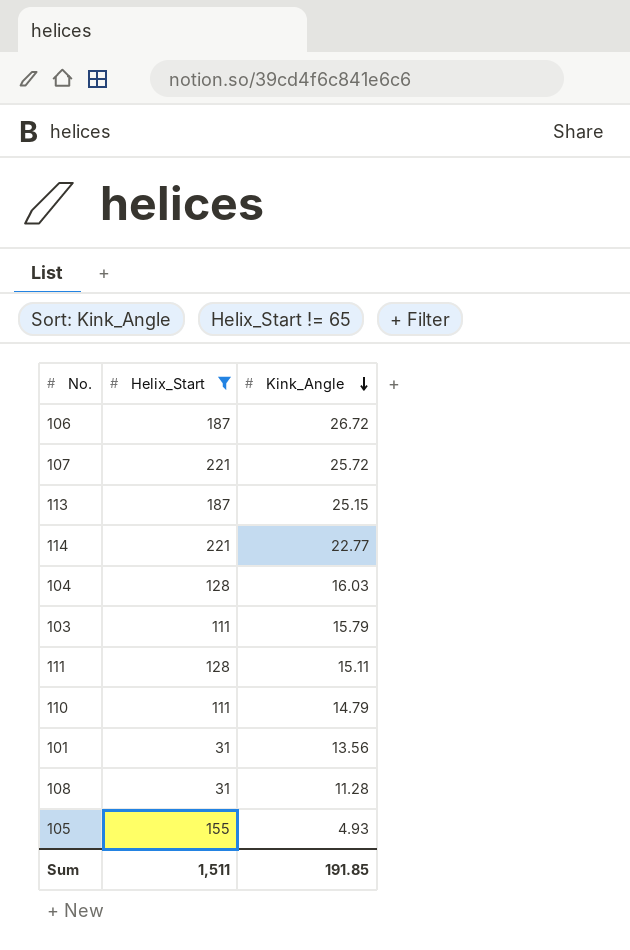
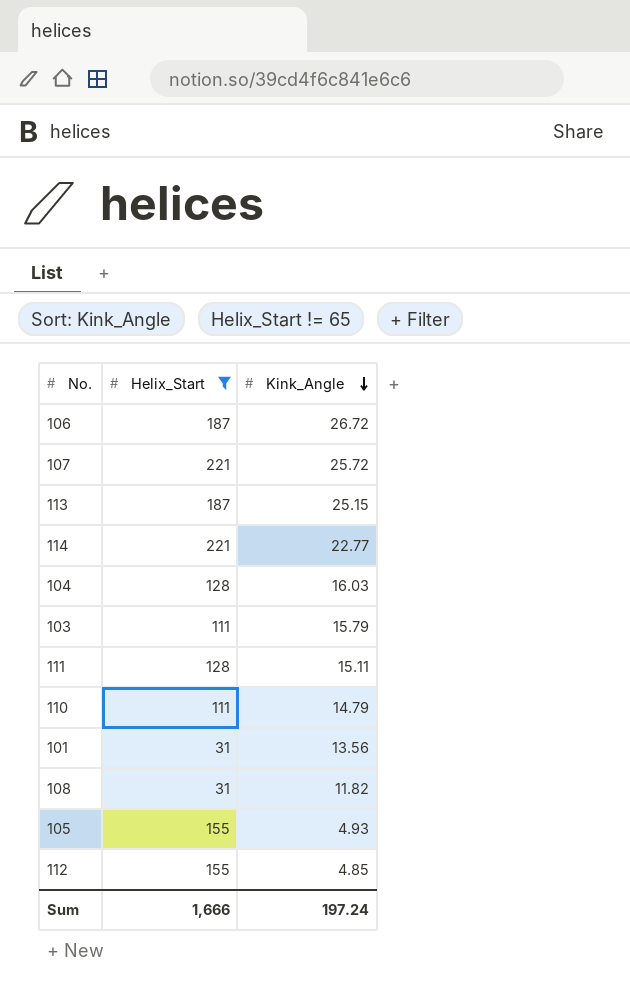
108 | Kink_Angle: 11.28 -> 11.82
row 112: none -> 155 | 4.85
Sum | Helix_Start: 1,511 -> 1,666
Sum | Kink_Angle: 191.85 -> 197.24

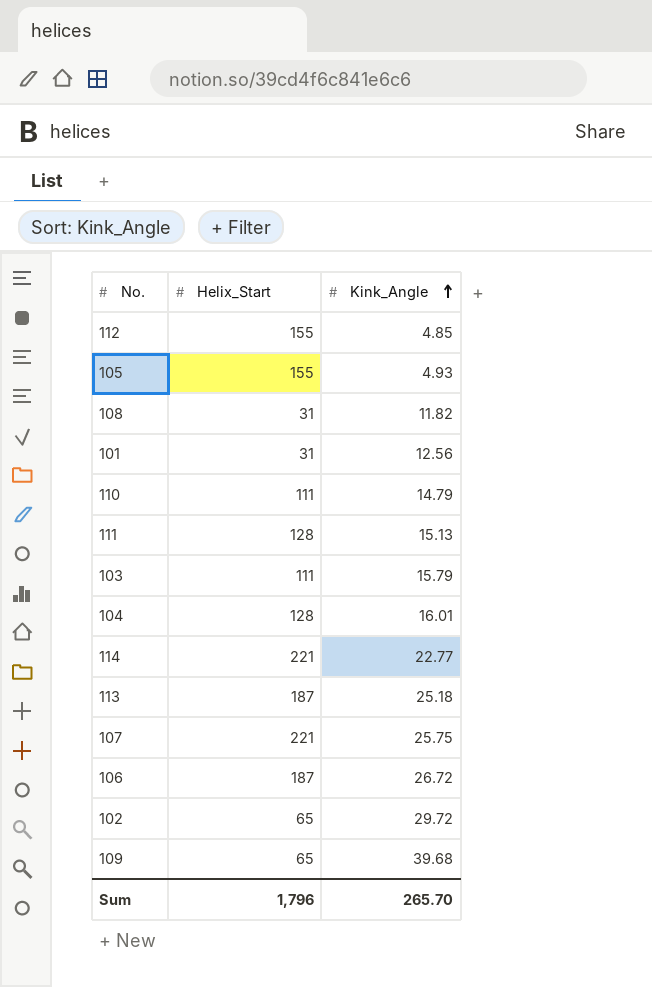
filter: Helix_Start != 65 -> none
row order: Kink_Angle descending -> Kink_Angle ascending
101 | Kink_Angle: 13.56 -> 12.56
111 | Kink_Angle: 15.11 -> 15.13
104 | Kink_Angle: 16.03 -> 16.01
113 | Kink_Angle: 25.15 -> 25.18
107 | Kink_Angle: 25.72 -> 25.75
Sum | Helix_Start: 1,666 -> 1,796
Sum | Kink_Angle: 197.24 -> 265.70

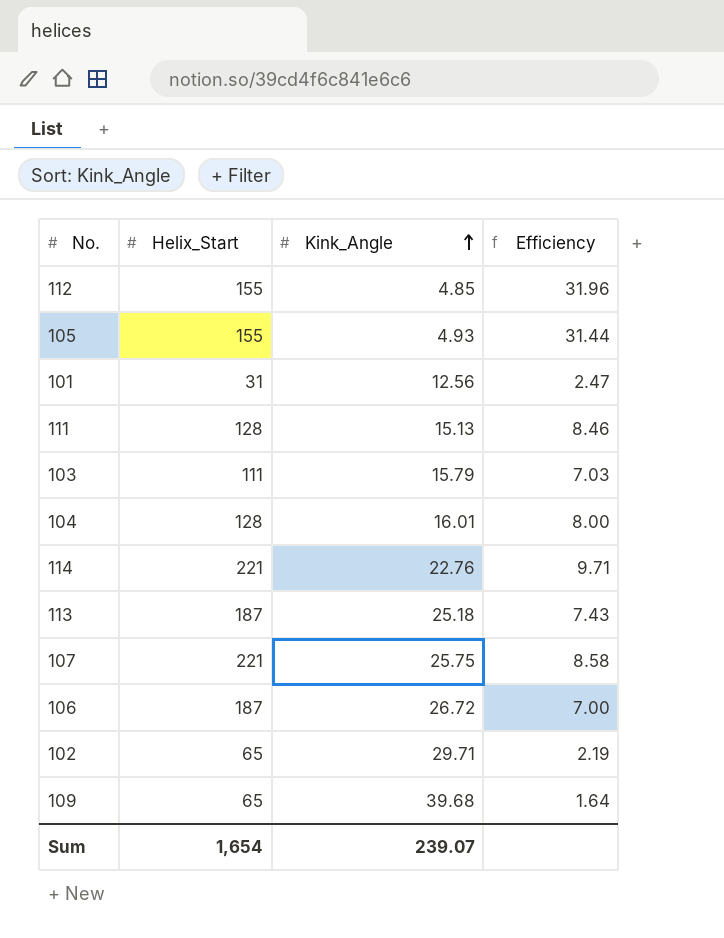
column Efficiency | formula: none -> [Helix_Start] / [Kink_Angle]
row 108: 31 | 11.82 -> none
row 110: 111 | 14.79 -> none
114 | Kink_Angle: 22.77 -> 22.76
102 | Kink_Angle: 29.72 -> 29.71
Sum | Helix_Start: 1,796 -> 1,654
Sum | Kink_Angle: 265.70 -> 239.07

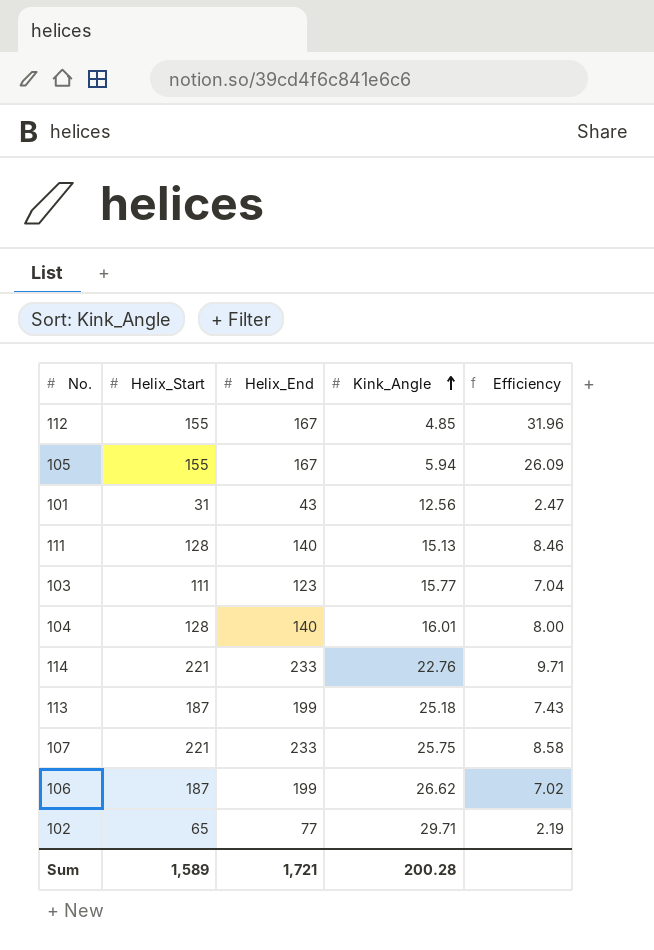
column Helix_End | position: none -> 3
row 109: 65 | 39.68 | 1.64 -> none
105 | Kink_Angle: 4.93 -> 5.94
105 | Efficiency: 31.44 -> 26.09
103 | Kink_Angle: 15.79 -> 15.77
103 | Efficiency: 7.03 -> 7.04
106 | Kink_Angle: 26.72 -> 26.62
106 | Efficiency: 7.00 -> 7.02
Sum | Helix_Start: 1,654 -> 1,589
Sum | Kink_Angle: 239.07 -> 200.28

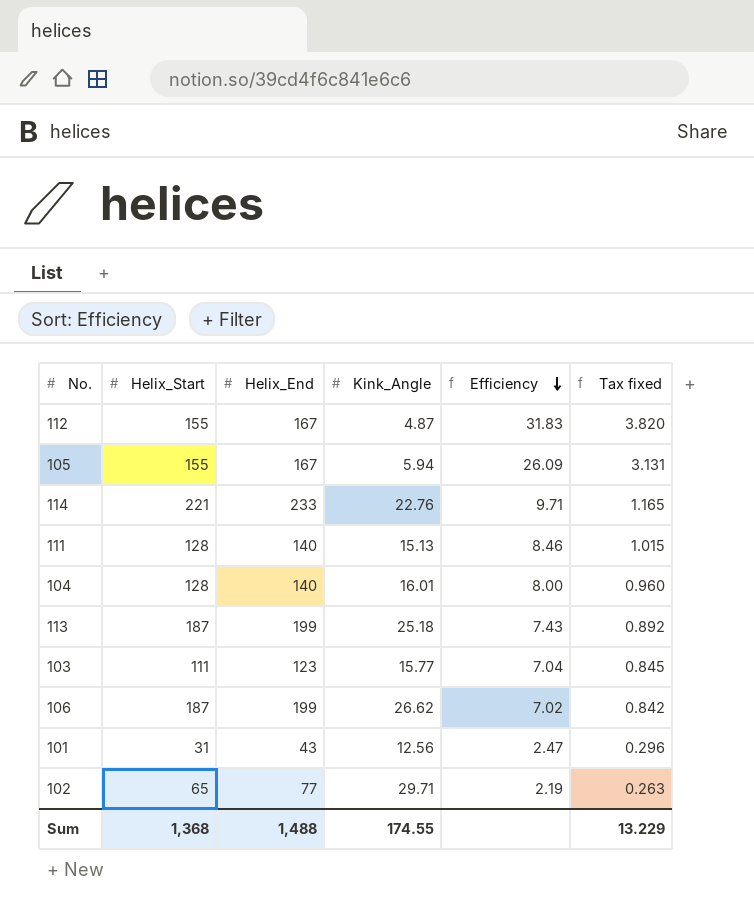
row order: Kink_Angle ascending -> Efficiency descending
column Tax fixed | formula: none -> [Efficiency] * 0.12
row 107: 221 | 233 | 25.75 | 8.58 -> none
112 | Kink_Angle: 4.85 -> 4.87
112 | Efficiency: 31.96 -> 31.83
Sum | Helix_Start: 1,589 -> 1,368
Sum | Helix_End: 1,721 -> 1,488
Sum | Kink_Angle: 200.28 -> 174.55

